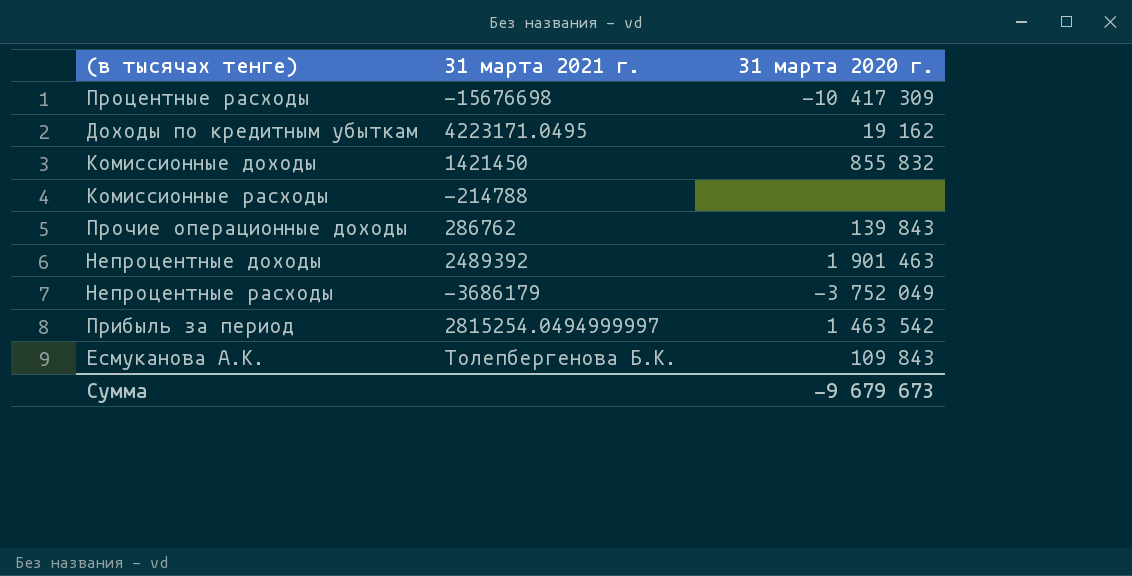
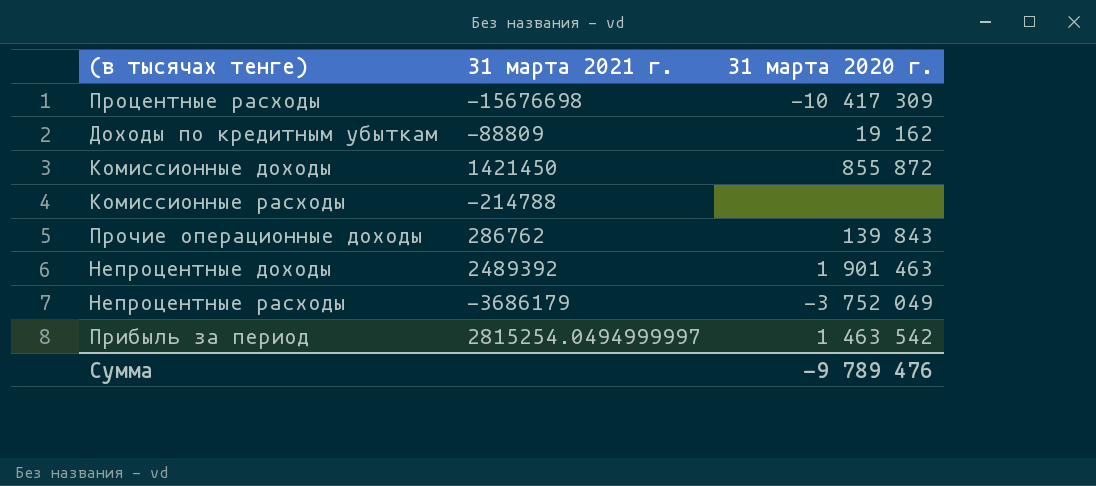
row Есмуканова А.К.: Толепбергенова Б.К. | 109 843 -> none
Доходы по кредитным убыткам | 31 марта 2021 г.: 4223171.0495 -> -88809
Комиссионные доходы | 31 марта 2020 г.: 855 832 -> 855 872
Сумма | 31 марта 2020 г.: -9 679 673 -> -9 789 476

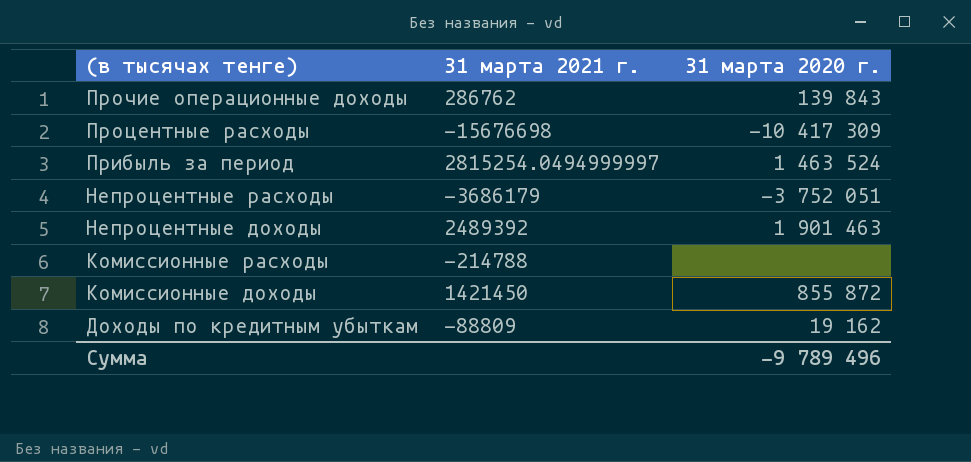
row order: none -> (в тысячах тенге) descending
Прибыль за период | 31 марта 2020 г.: 1 463 542 -> 1 463 524
Непроцентные расходы | 31 марта 2020 г.: -3 752 049 -> -3 752 051
Сумма | 31 марта 2020 г.: -9 789 476 -> -9 789 496

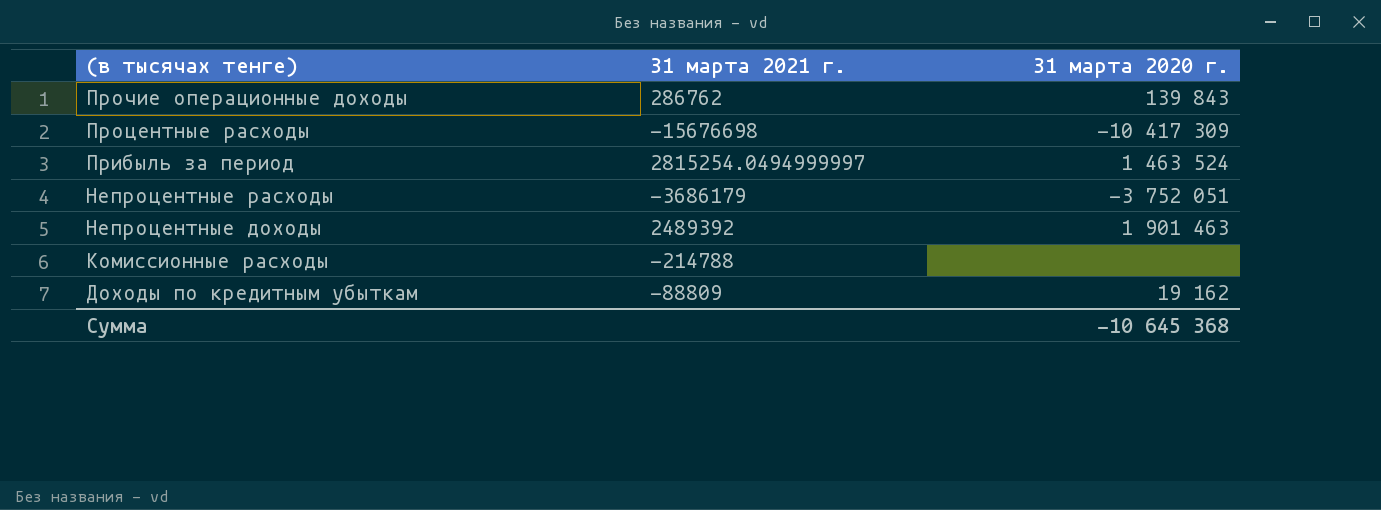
row Комиссионные доходы: 1421450 | 855 872 -> none
Сумма | 31 марта 2020 г.: -9 789 496 -> -10 645 368

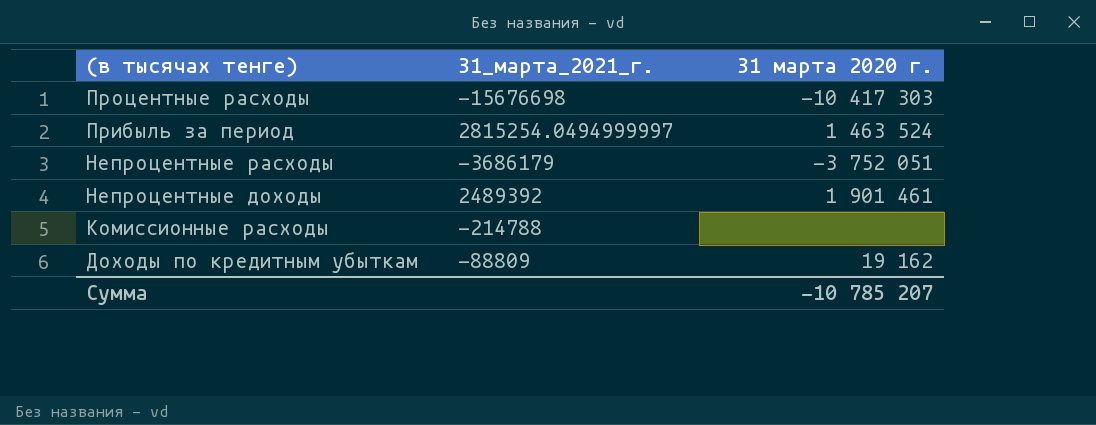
column name: 31 марта 2021 г. -> 31_марта_2021_г.
row Прочие операционные доходы: 286762 | 139 843 -> none
Процентные расходы | 31 марта 2020 г.: -10 417 309 -> -10 417 303
Непроцентные доходы | 31 марта 2020 г.: 1 901 463 -> 1 901 461
Сумма | 31 марта 2020 г.: -10 645 368 -> -10 785 207

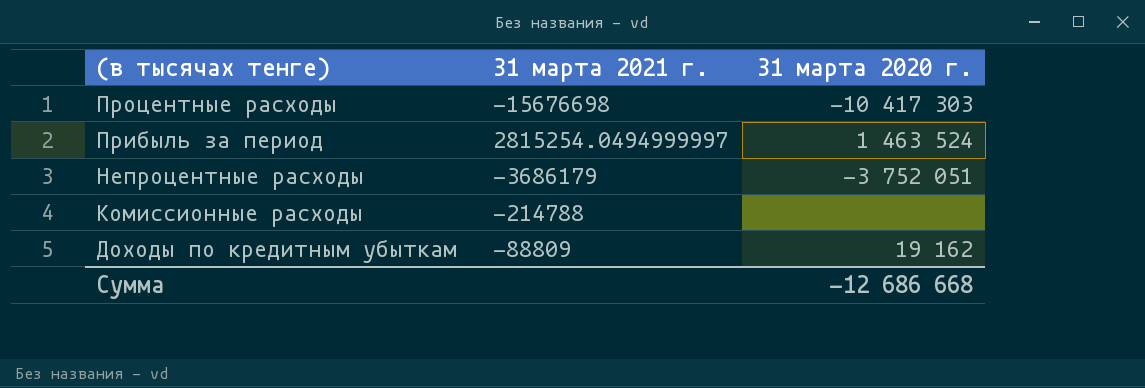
column name: 31_марта_2021_г. -> 31 марта 2021 г.
row Непроцентные доходы: 2489392 | 1 901 461 -> none
Сумма | 31 марта 2020 г.: -10 785 207 -> -12 686 668

